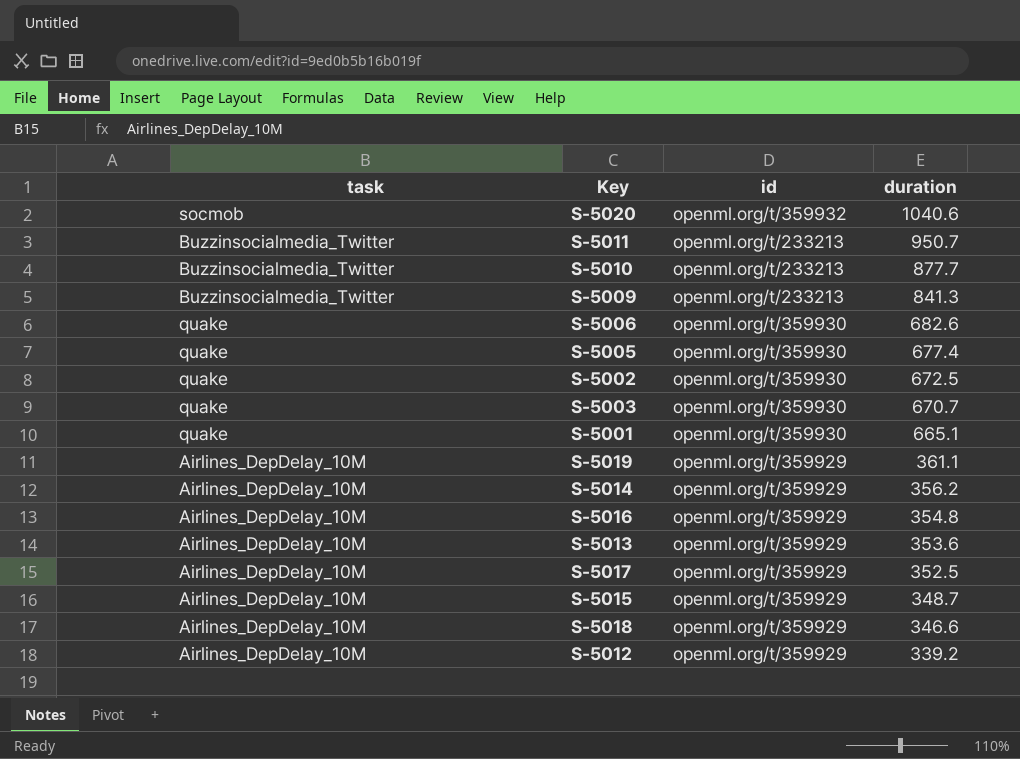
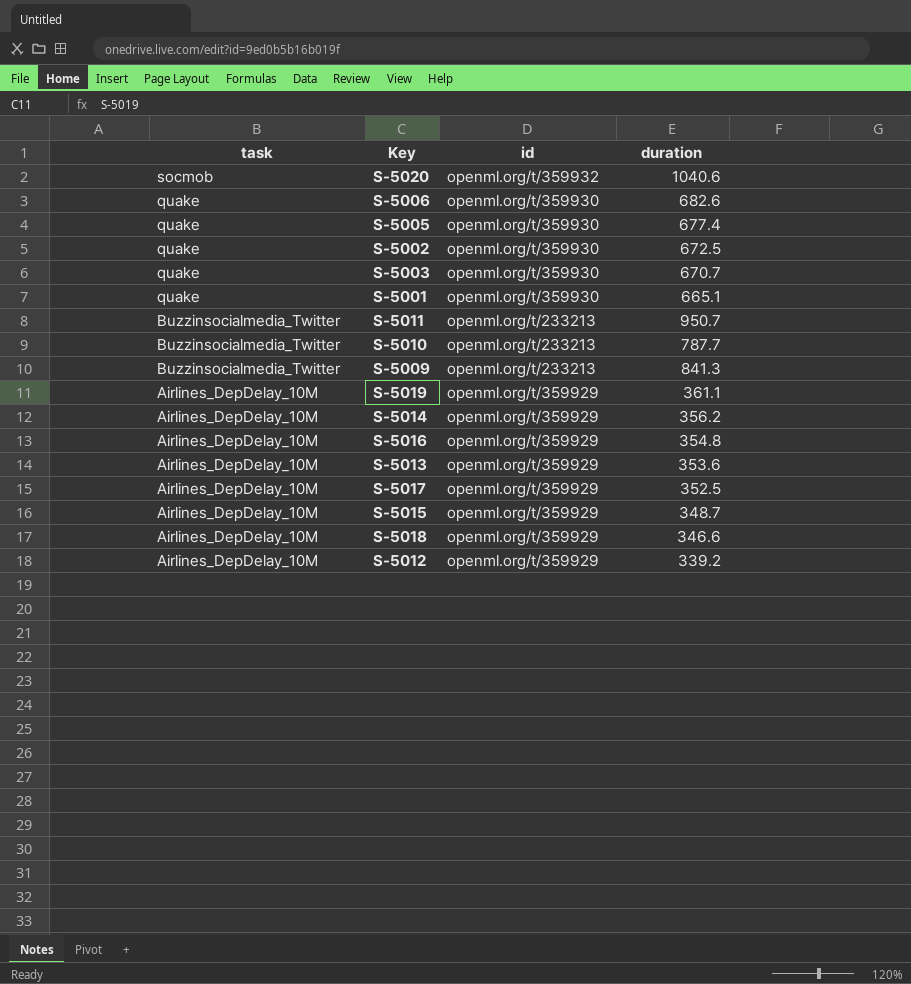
row order: duration descending -> task descending
S-5010 | duration: 877.7 -> 787.7

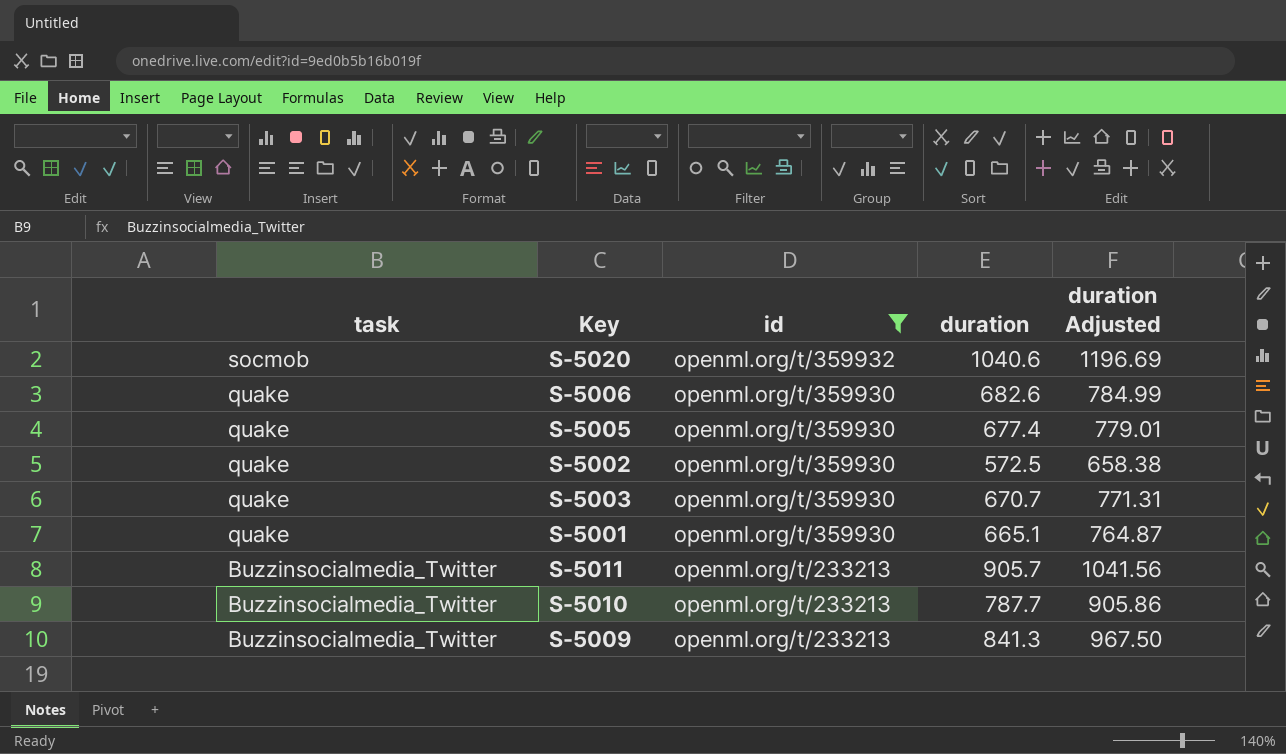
filter: none -> id != openml.org/t/359929
column duration Adjusted | formula: none -> [duration] * 1.15
S-5002 | duration: 672.5 -> 572.5
S-5011 | duration: 950.7 -> 905.7

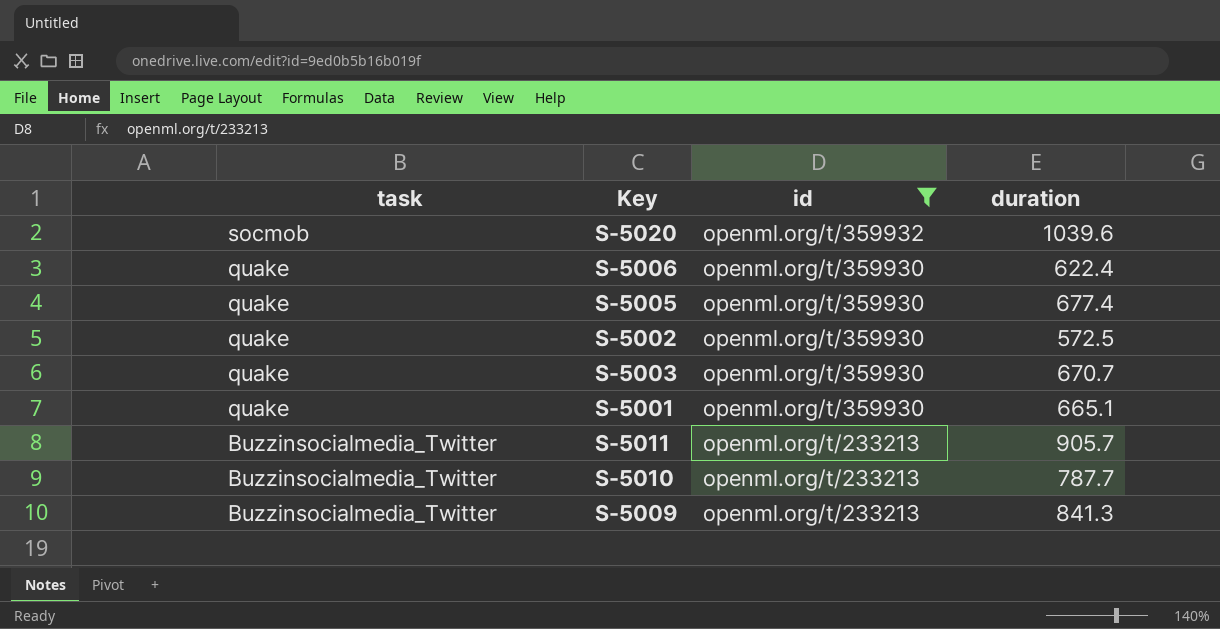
column duration Adjusted | formula: [duration] * 1.15 -> none
S-5020 | duration: 1040.6 -> 1039.6
S-5006 | duration: 682.6 -> 622.4

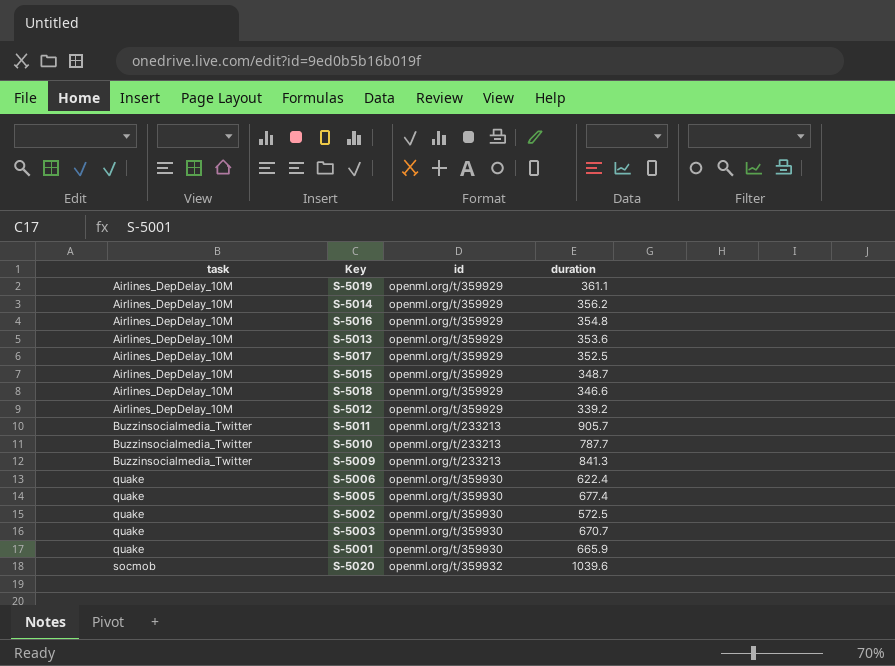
filter: id != openml.org/t/359929 -> none
row order: task descending -> task ascending
S-5001 | duration: 665.1 -> 665.9

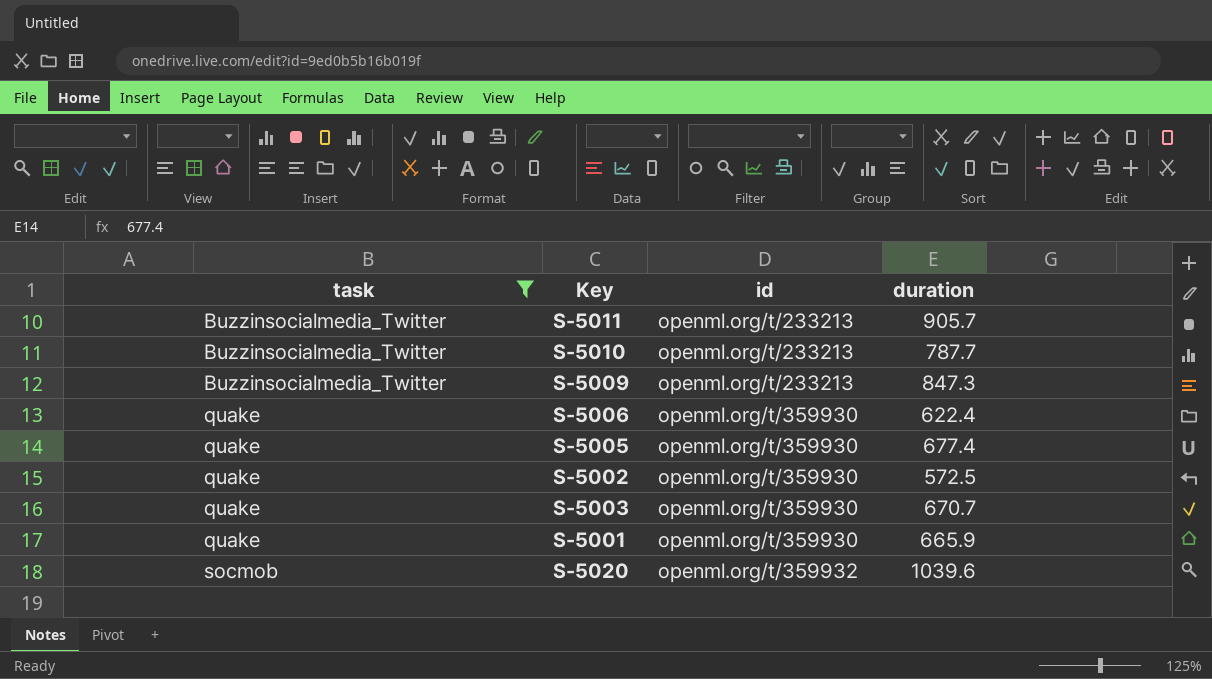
filter: none -> task != Airlines_DepDelay_10M
S-5009 | duration: 841.3 -> 847.3

